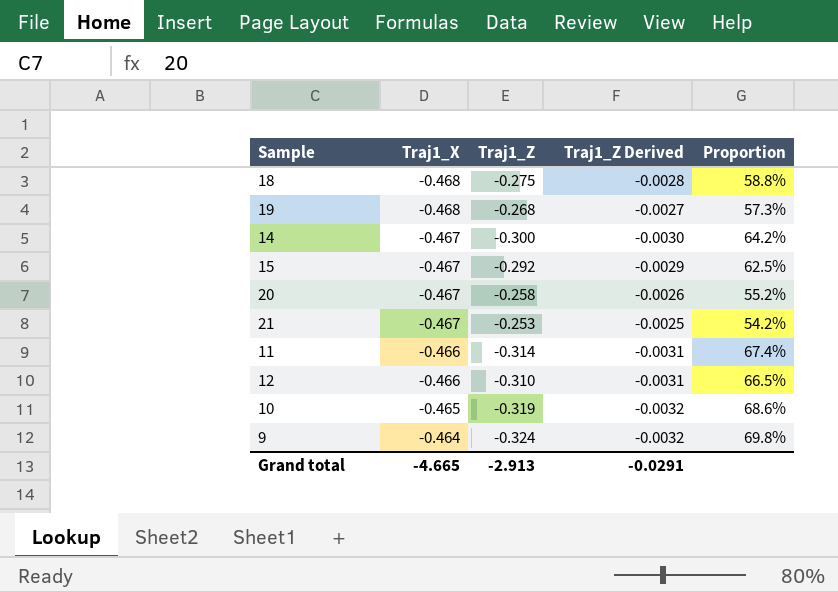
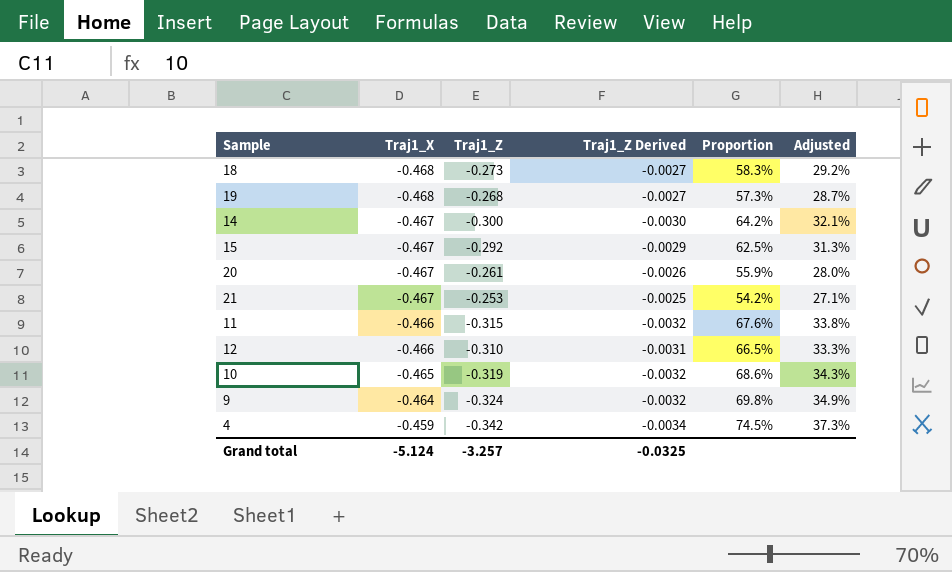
column Adjusted | formula: none -> [Proportion] * 0.5
18 | Traj1_Z: -0.275 -> -0.273
18 | Traj1_Z Derived: -0.0028 -> -0.0027
18 | Proportion: 58.8% -> 58.3%
20 | Traj1_Z: -0.258 -> -0.261
20 | Proportion: 55.2% -> 55.9%
11 | Traj1_Z: -0.314 -> -0.315
11 | Traj1_Z Derived: -0.0031 -> -0.0032
11 | Proportion: 67.4% -> 67.6%
row 4: none -> -0.459 | -0.342 | -0.0034 | 74.5% | 37.3%
Grand total | Traj1_X: -4.665 -> -5.124
Grand total | Traj1_Z: -2.913 -> -3.257
Grand total | Traj1_Z Derived: -0.0291 -> -0.0325

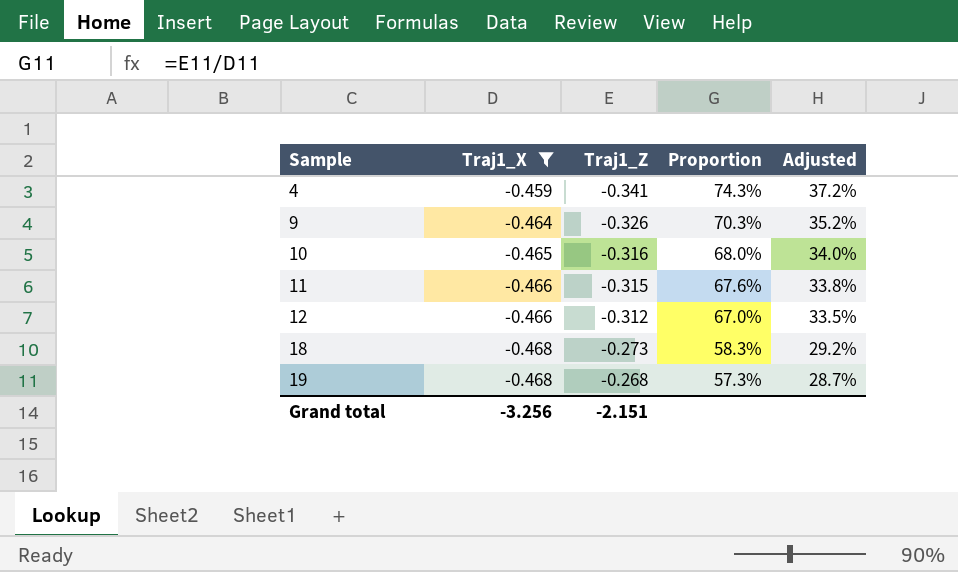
filter: none -> Traj1_X != -0.467
row order: Traj1_X ascending -> Sample ascending
column Traj1_Z Derived | formula: [Traj1_Z] * 0.01 -> none
4 | Traj1_Z: -0.342 -> -0.341
4 | Proportion: 74.5% -> 74.3%
4 | Adjusted: 37.3% -> 37.2%
9 | Traj1_Z: -0.324 -> -0.326
9 | Proportion: 69.8% -> 70.3%
9 | Adjusted: 34.9% -> 35.2%
10 | Traj1_Z: -0.319 -> -0.316
10 | Proportion: 68.6% -> 68.0%
10 | Adjusted: 34.3% -> 34.0%
12 | Traj1_Z: -0.310 -> -0.312
12 | Proportion: 66.5% -> 67.0%
12 | Adjusted: 33.3% -> 33.5%
Grand total | Traj1_X: -5.124 -> -3.256
Grand total | Traj1_Z: -3.257 -> -2.151

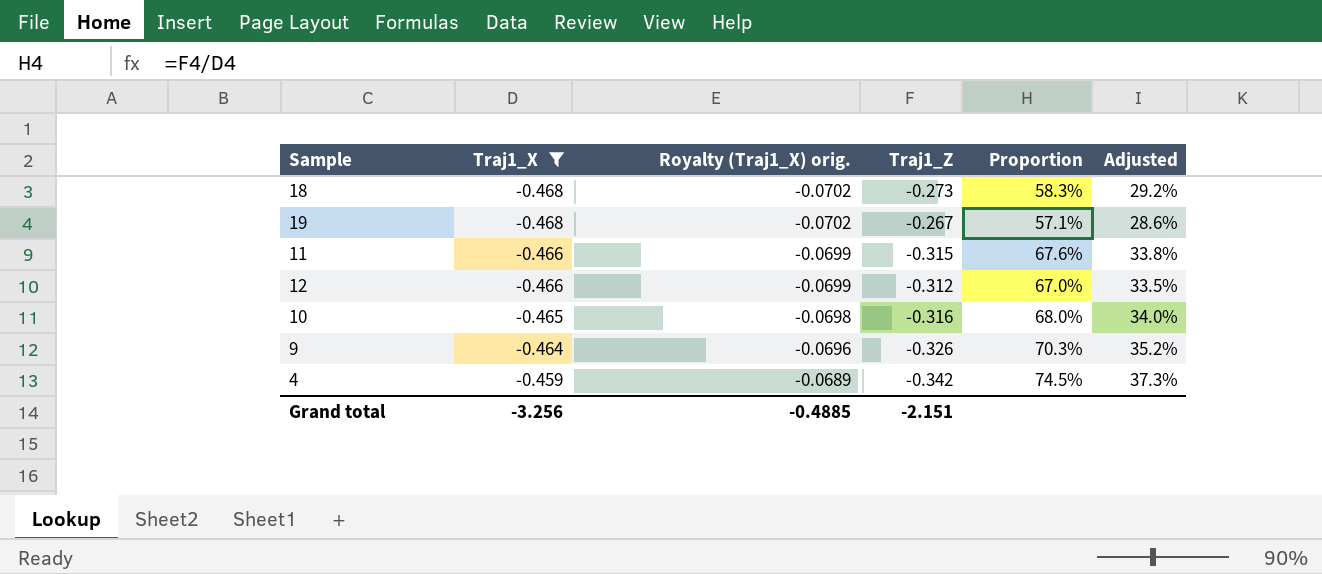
row order: Sample ascending -> Traj1_X ascending
column Royalty (Traj1_X) orig. | formula: none -> [Traj1_X] * 0.15
19 | Traj1_Z: -0.268 -> -0.267
19 | Proportion: 57.3% -> 57.1%
19 | Adjusted: 28.7% -> 28.6%
4 | Traj1_Z: -0.341 -> -0.342
4 | Proportion: 74.3% -> 74.5%
4 | Adjusted: 37.2% -> 37.3%

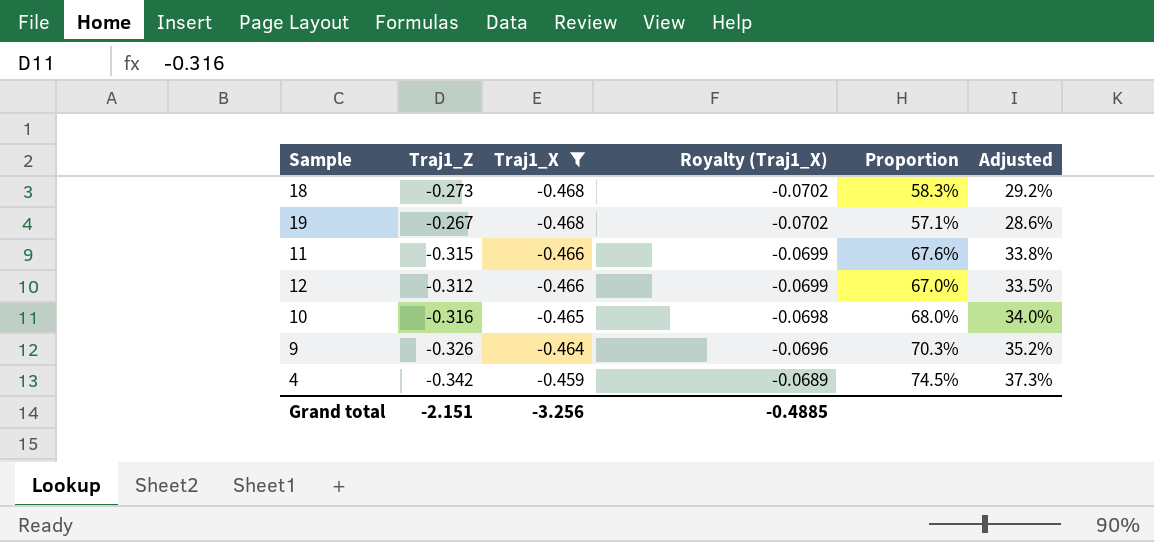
column Traj1_Z | position: 4 -> 2
column name: Royalty (Traj1_X) orig. -> Royalty (Traj1_X)

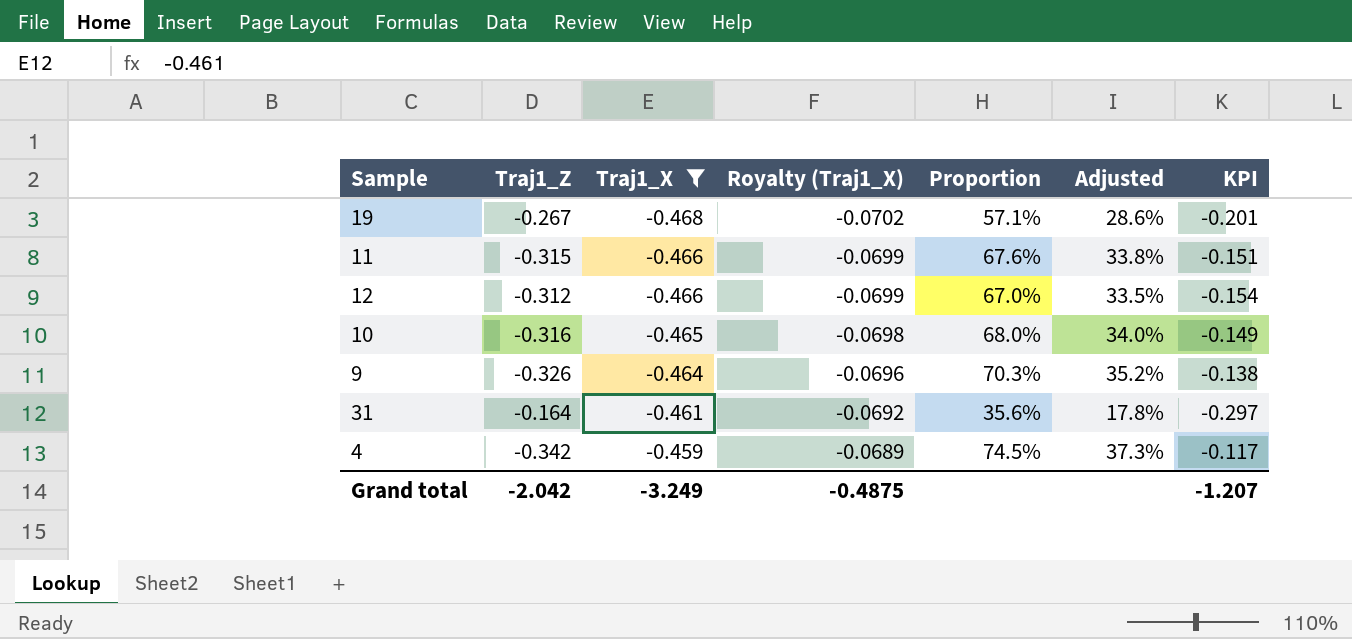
column KPI | formula: none -> [Traj1_X] - [Traj1_Z]
row 18: -0.273 | -0.468 | -0.0702 | 58.3% | 29.2% -> none
row 31: none -> -0.164 | -0.461 | -0.0692 | 35.6% | 17.8% | -0.297
Grand total | Traj1_Z: -2.151 -> -2.042
Grand total | Traj1_X: -3.256 -> -3.249
Grand total | Royalty (Traj1_X): -0.4885 -> -0.4875

